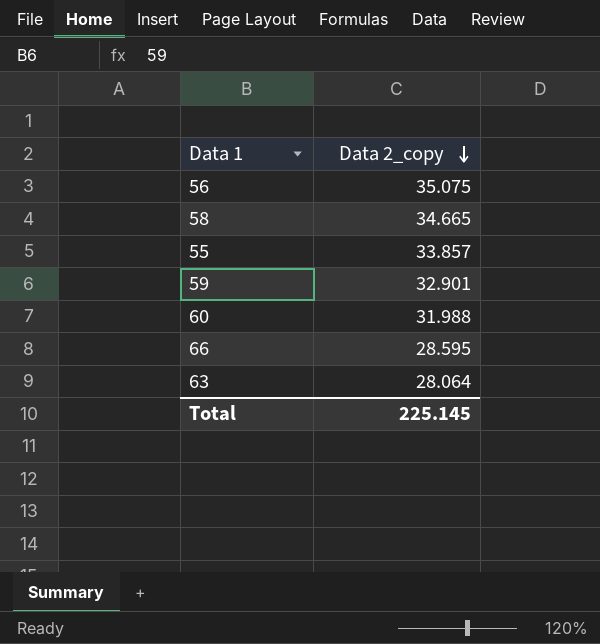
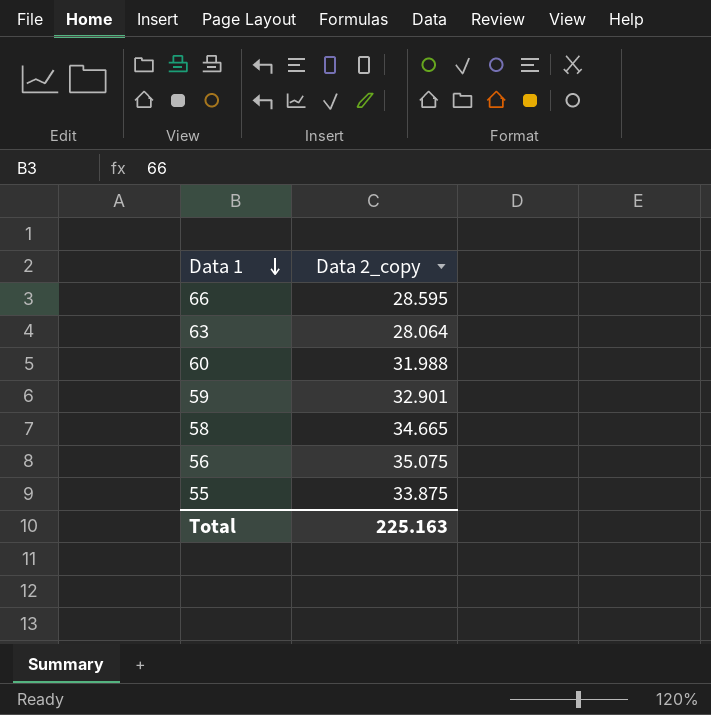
row order: Data 2_copy descending -> Data 1 descending
55 | Data 2_copy: 33.857 -> 33.875
Total | Data 2_copy: 225.145 -> 225.163

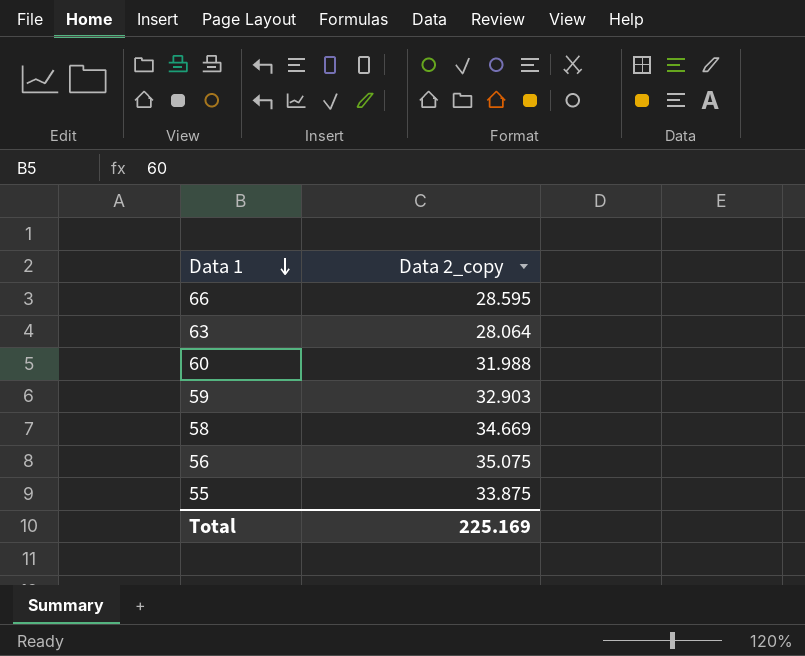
59 | Data 2_copy: 32.901 -> 32.903
58 | Data 2_copy: 34.665 -> 34.669
Total | Data 2_copy: 225.163 -> 225.169

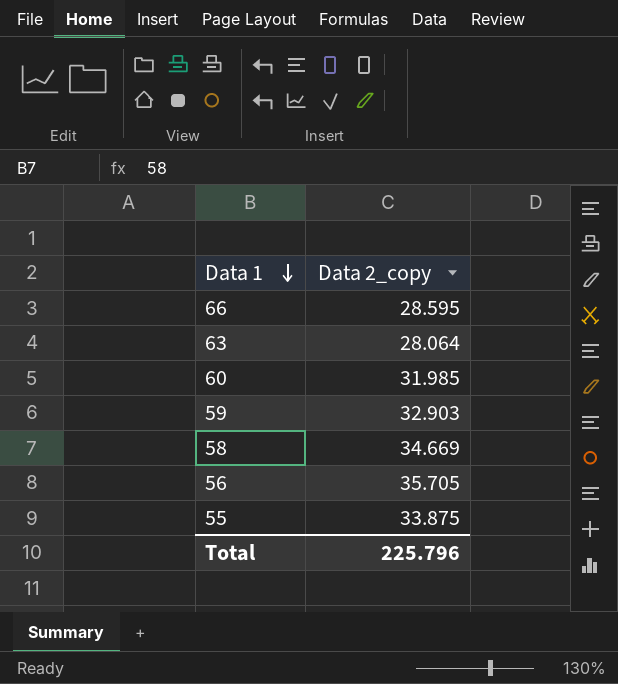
60 | Data 2_copy: 31.988 -> 31.985
56 | Data 2_copy: 35.075 -> 35.705
Total | Data 2_copy: 225.169 -> 225.796

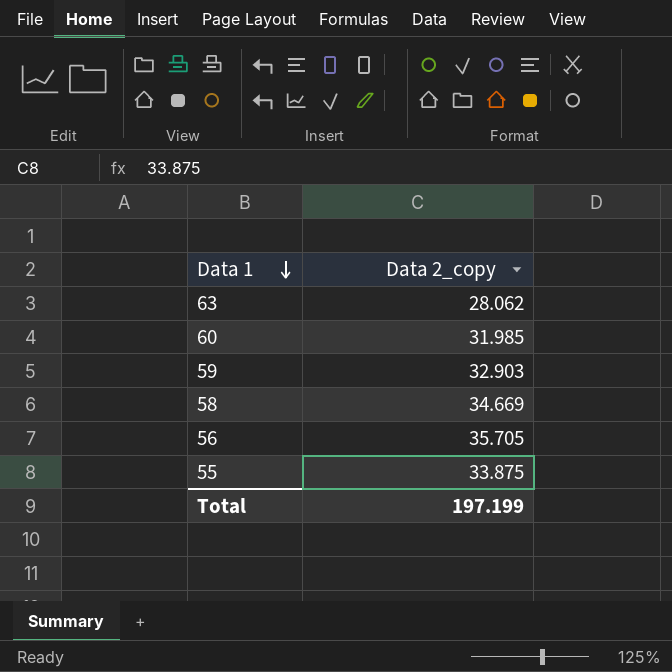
row 66: 28.595 -> none
63 | Data 2_copy: 28.064 -> 28.062
Total | Data 2_copy: 225.796 -> 197.199

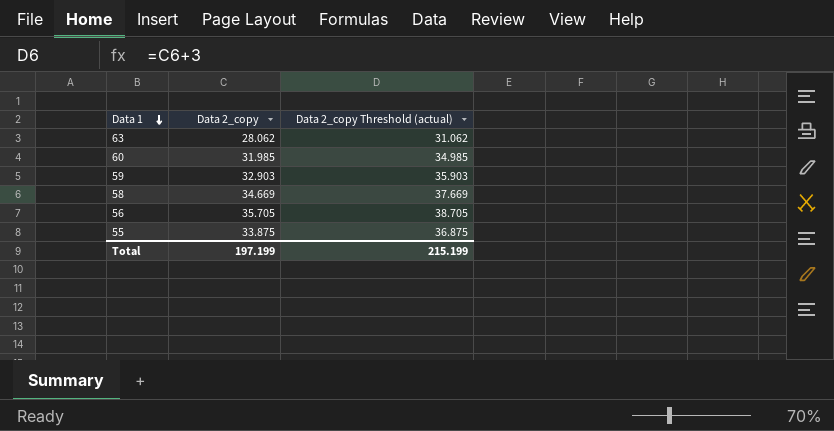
column Data 2_copy Threshold (actual) | formula: none -> [Data 2_copy] + 3

